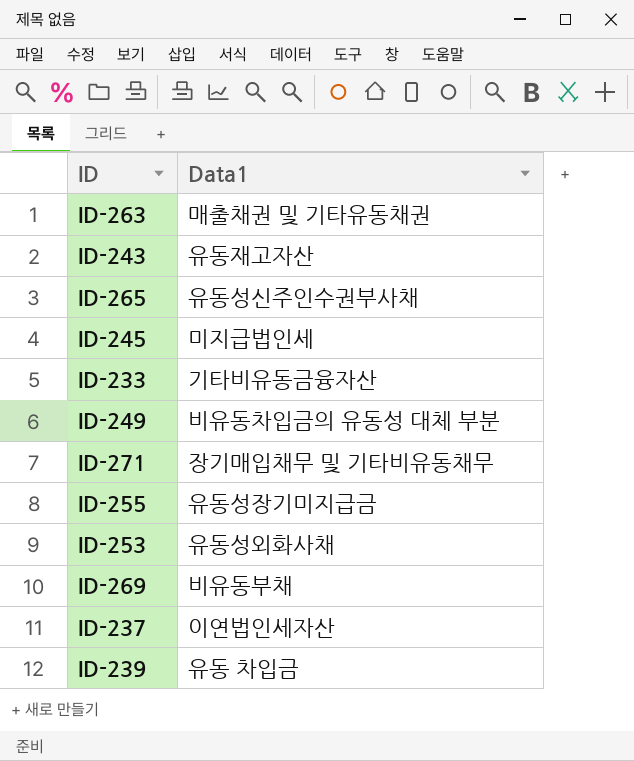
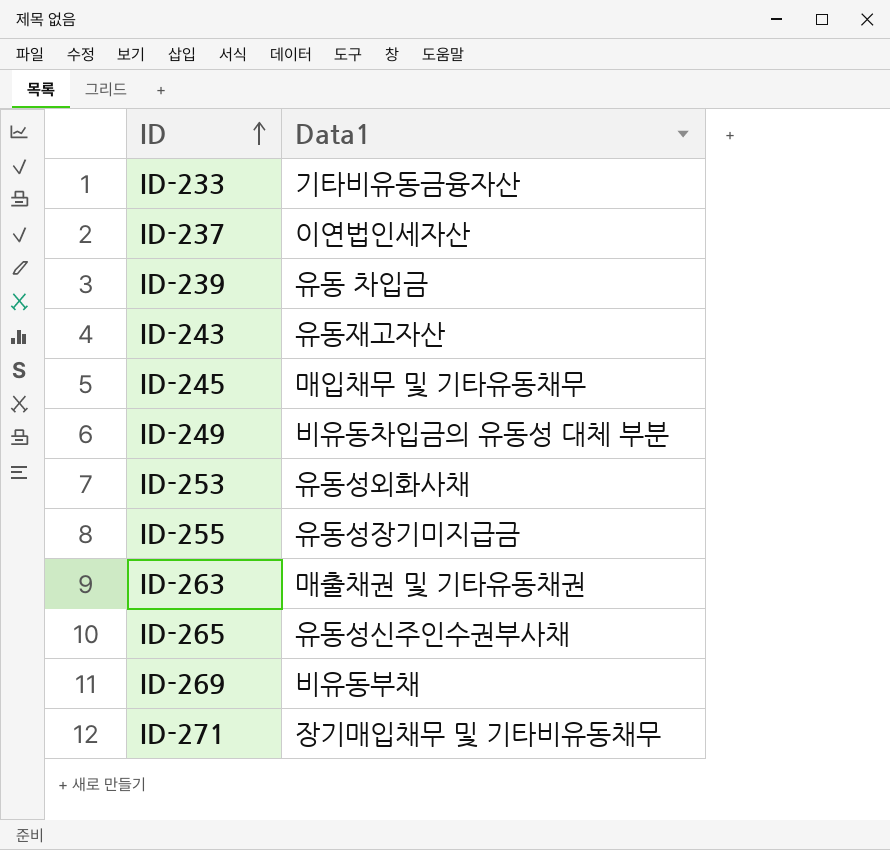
row order: none -> ID ascending
ID-245 | Data1: 미지급법인세 -> 매입채무 및 기타유동채무

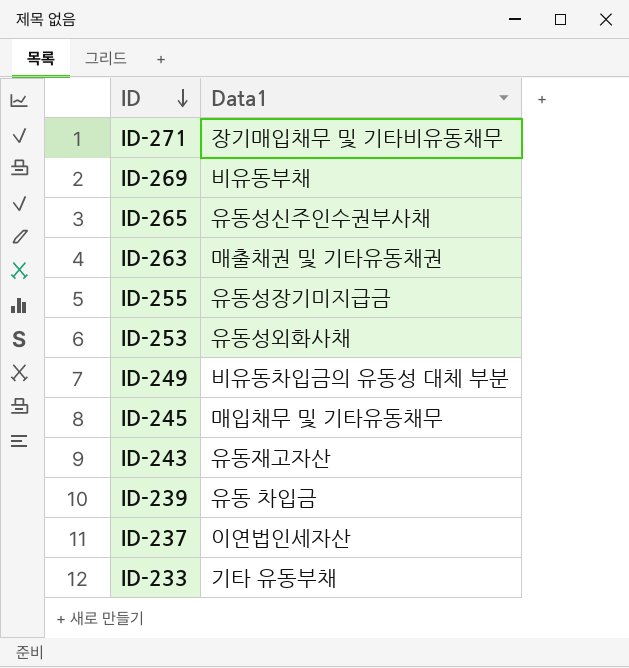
row order: ID ascending -> ID descending
ID-233 | Data1: 기타비유동금융자산 -> 기타 유동부채

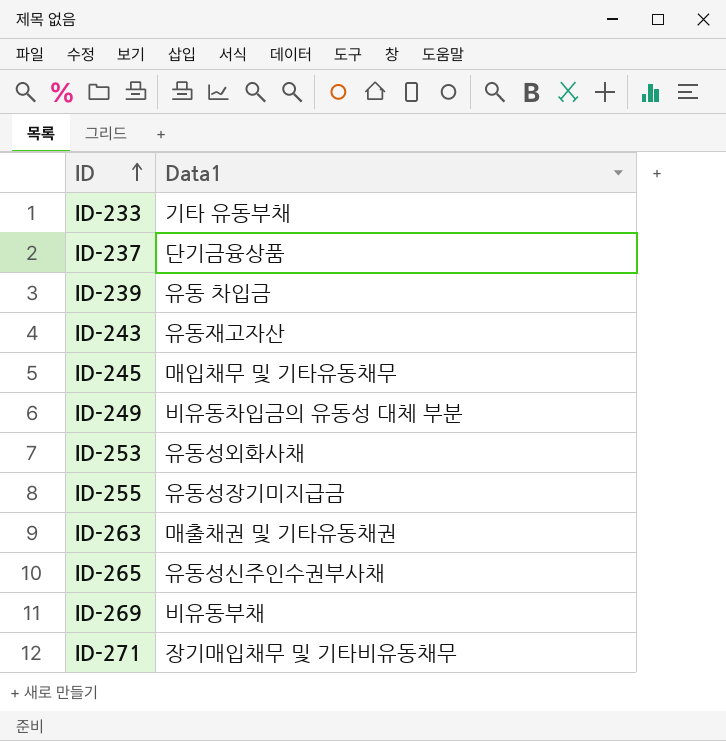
row order: ID descending -> ID ascending
ID-237 | Data1: 이연법인세자산 -> 단기금융상품

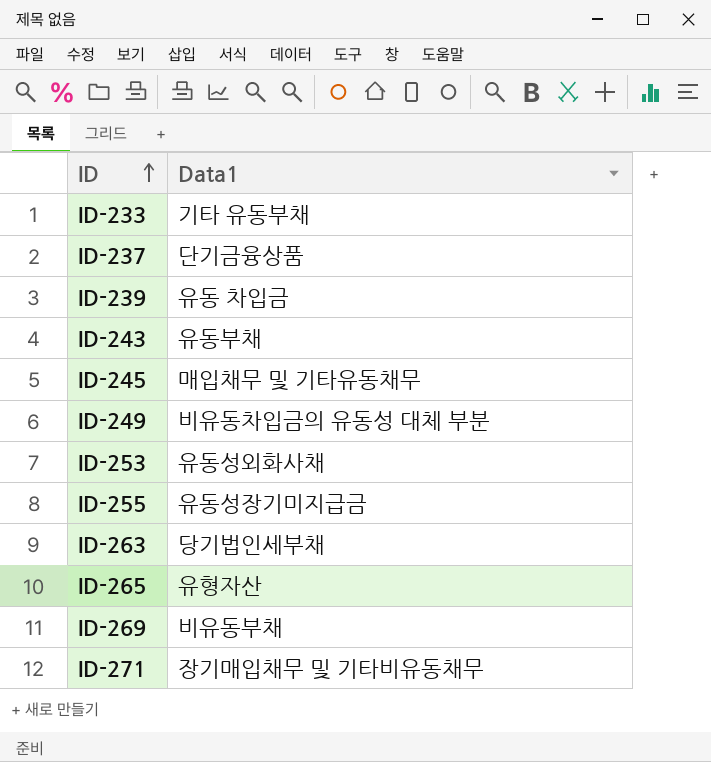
ID-243 | Data1: 유동재고자산 -> 유동부채
ID-263 | Data1: 매출채권 및 기타유동채권 -> 당기법인세부채
ID-265 | Data1: 유동성신주인수권부사채 -> 유형자산

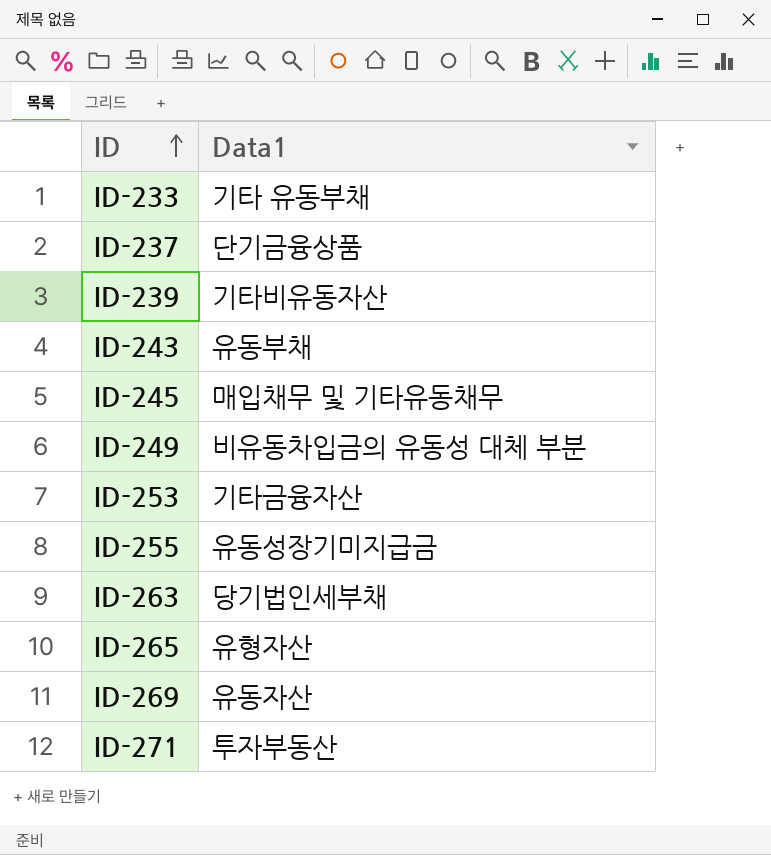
ID-239 | Data1: 유동 차입금 -> 기타비유동자산
ID-253 | Data1: 유동성외화사채 -> 기타금융자산
ID-269 | Data1: 비유동부채 -> 유동자산
ID-271 | Data1: 장기매입채무 및 기타비유동채무 -> 투자부동산

